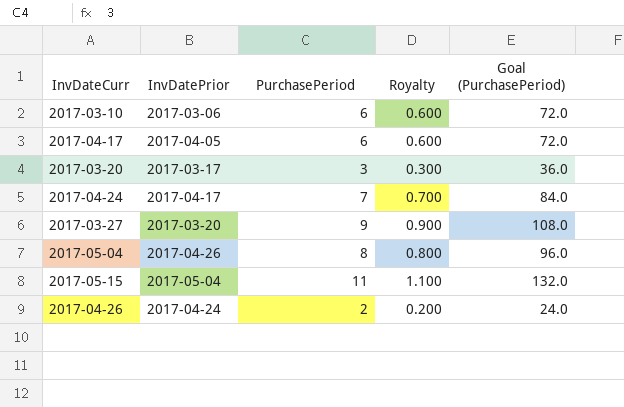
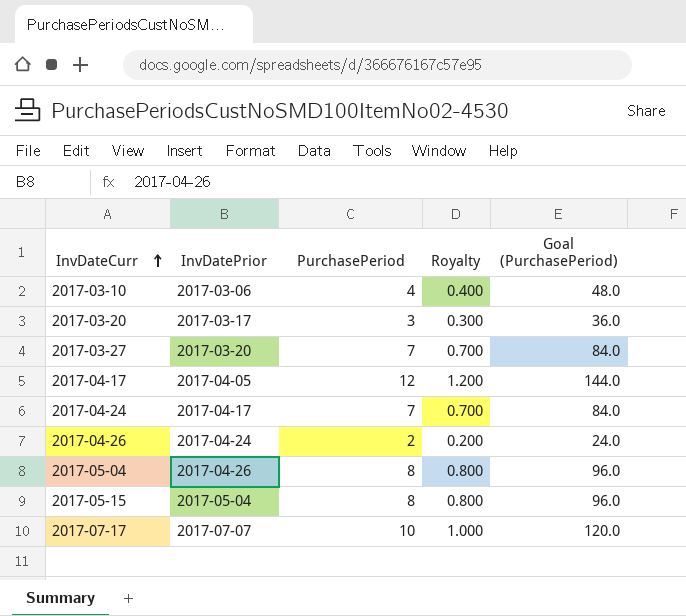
row order: none -> InvDateCurr ascending
2017-03-10 | PurchasePeriod: 6 -> 4
2017-03-10 | Royalty: 0.600 -> 0.400
2017-03-10 | Goal (PurchasePeriod): 72.0 -> 48.0
2017-03-27 | PurchasePeriod: 9 -> 7
2017-03-27 | Royalty: 0.900 -> 0.700
2017-03-27 | Goal (PurchasePeriod): 108.0 -> 84.0
2017-04-17 | PurchasePeriod: 6 -> 12
2017-04-17 | Royalty: 0.600 -> 1.200
2017-04-17 | Goal (PurchasePeriod): 72.0 -> 144.0
2017-05-15 | PurchasePeriod: 11 -> 8
2017-05-15 | Royalty: 1.100 -> 0.800
2017-05-15 | Goal (PurchasePeriod): 132.0 -> 96.0
row 2017-07-17: none -> 2017-07-07 | 10 | 1.000 | 120.0

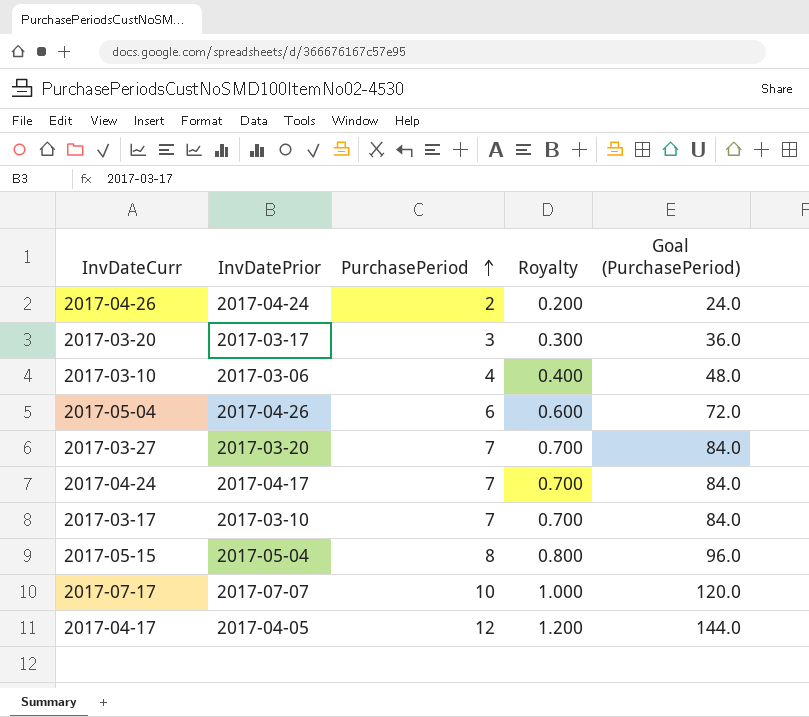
row order: InvDateCurr ascending -> PurchasePeriod ascending
2017-05-04 | PurchasePeriod: 8 -> 6
2017-05-04 | Royalty: 0.800 -> 0.600
2017-05-04 | Goal (PurchasePeriod): 96.0 -> 72.0
row 2017-03-17: none -> 2017-03-10 | 7 | 0.700 | 84.0

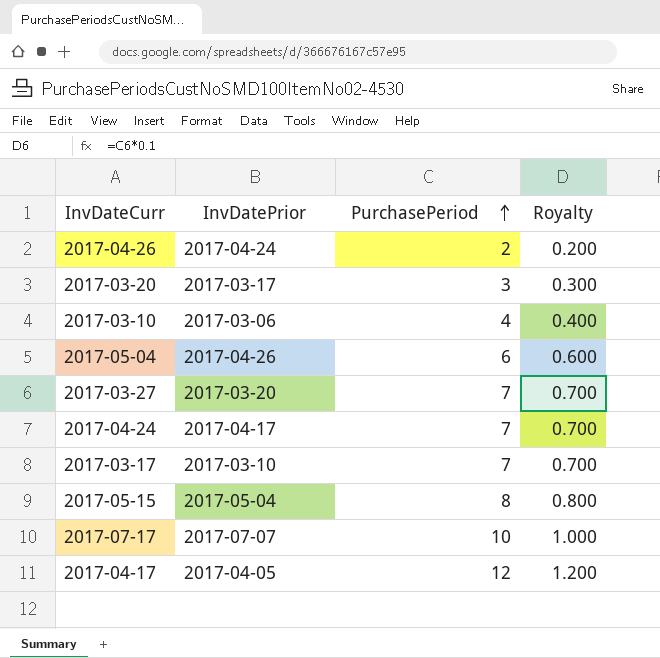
column Goal (PurchasePeriod) | formula: [PurchasePeriod] * 12 -> none

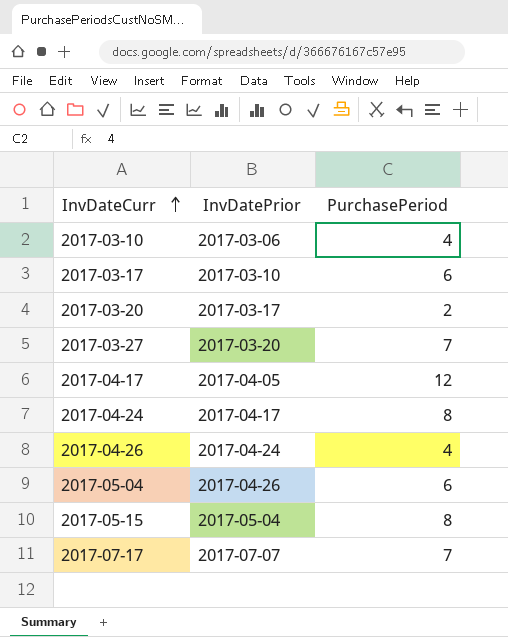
row order: PurchasePeriod ascending -> InvDateCurr ascending
column Royalty | formula: [PurchasePeriod] * 0.1 -> none
2017-03-17 | PurchasePeriod: 7 -> 6
2017-03-20 | PurchasePeriod: 3 -> 2
2017-04-24 | PurchasePeriod: 7 -> 8
2017-04-26 | PurchasePeriod: 2 -> 4
2017-07-17 | PurchasePeriod: 10 -> 7

